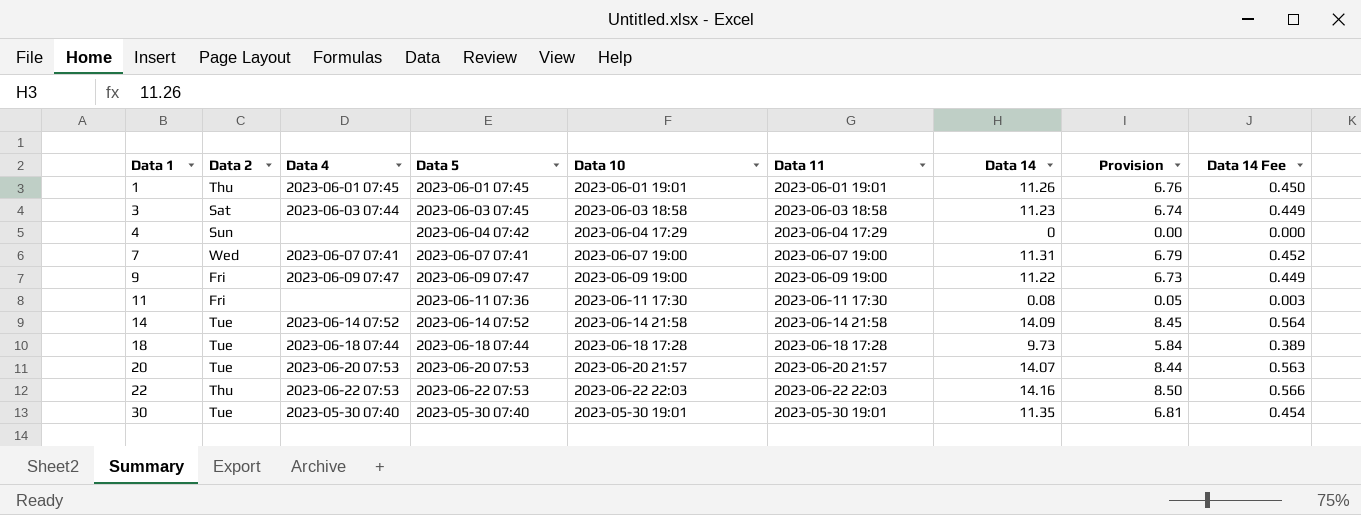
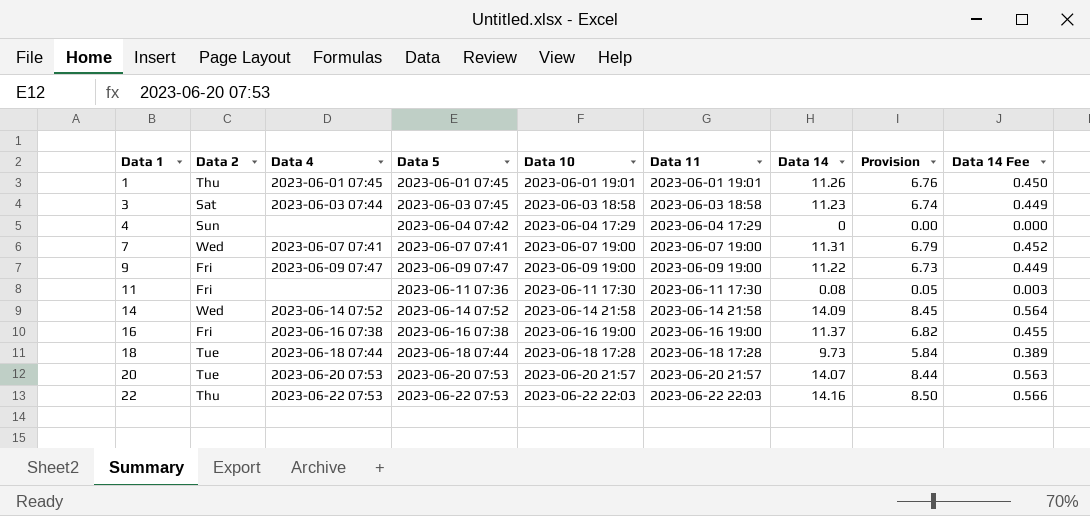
row 30: Tue | 2023-05-30 07:40 | 2023-05-30 07:40 | 2023-05-30 19:01 | 2023-05-30 19:01 | 11.35 | 6.81 | 0.454 -> none
14 | Data 2: Tue -> Wed
row 16: none -> Fri | 2023-06-16 07:38 | 2023-06-16 07:38 | 2023-06-16 19:00 | 2023-06-16 19:00 | 11.37 | 6.82 | 0.455

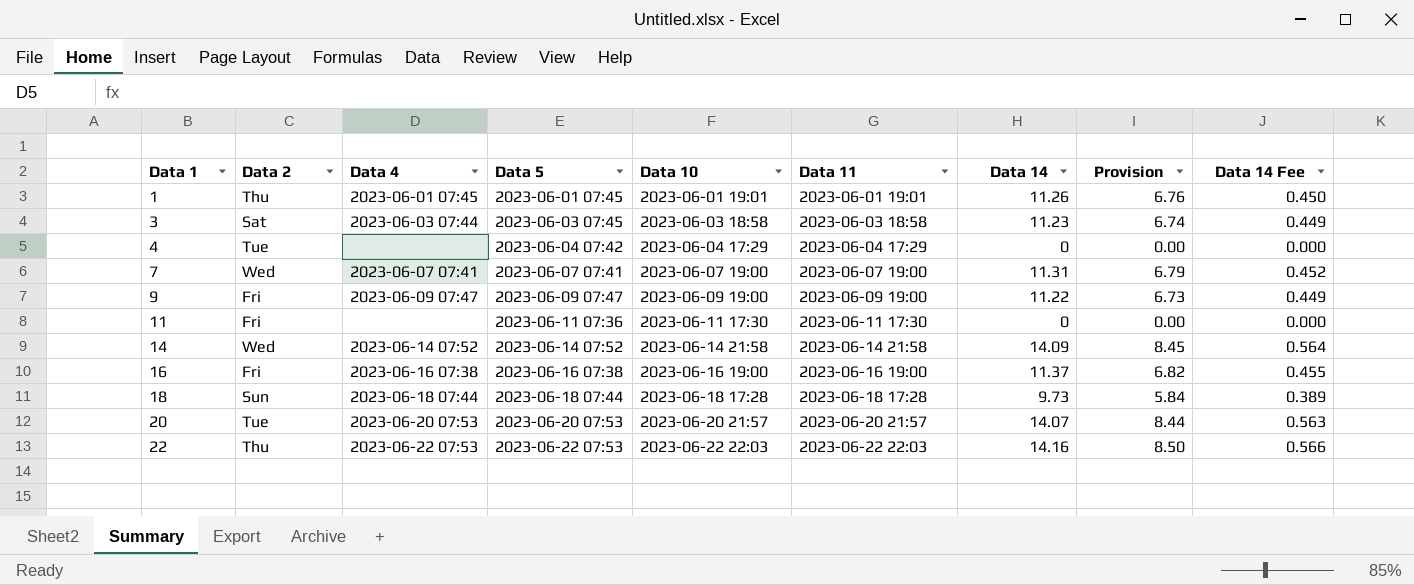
4 | Data 2: Sun -> Tue
11 | Data 14: 0.08 -> 0
11 | Provision: 0.05 -> 0.00
11 | Data 14 Fee: 0.003 -> 0.000
18 | Data 2: Tue -> Sun

